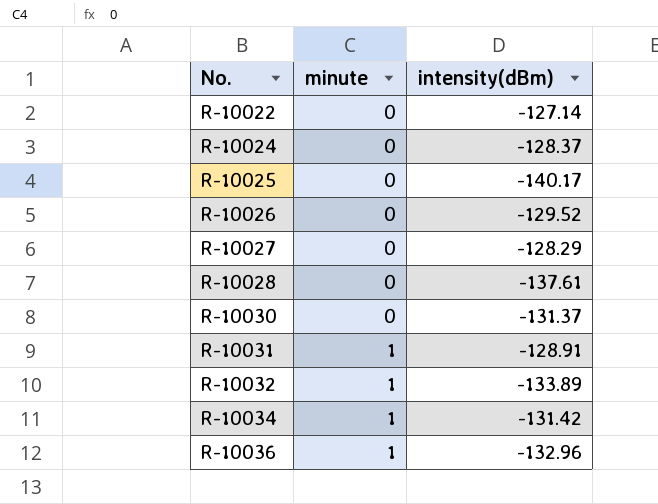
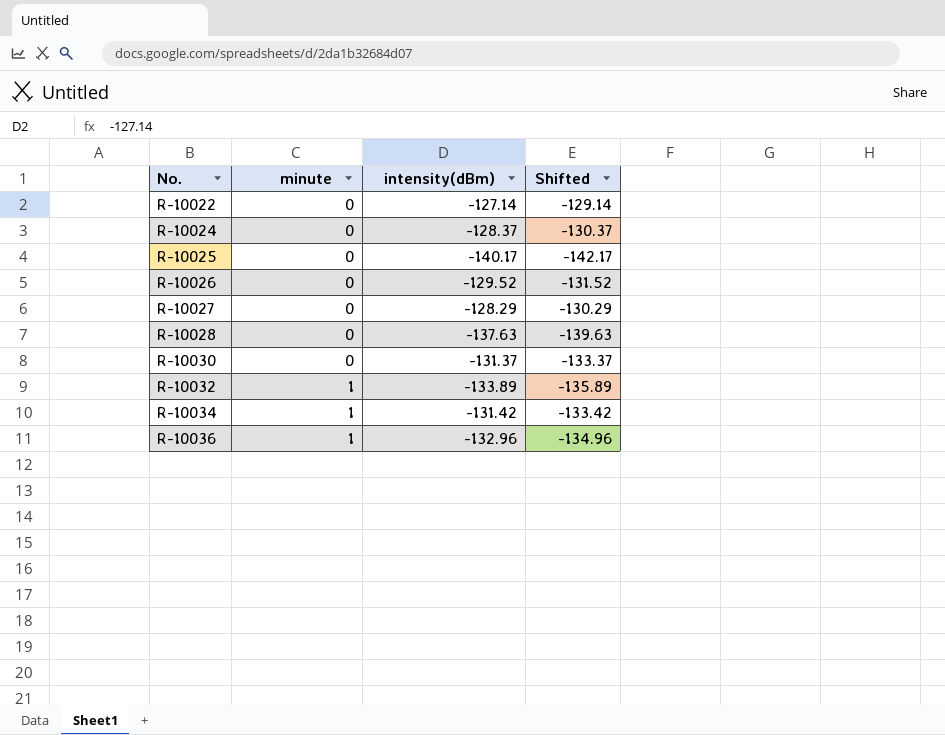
column Shifted | formula: none -> [intensity(dBm)] - 2
row R-10031: 1 | -128.91 -> none
R-10028 | intensity(dBm): -137.61 -> -137.63

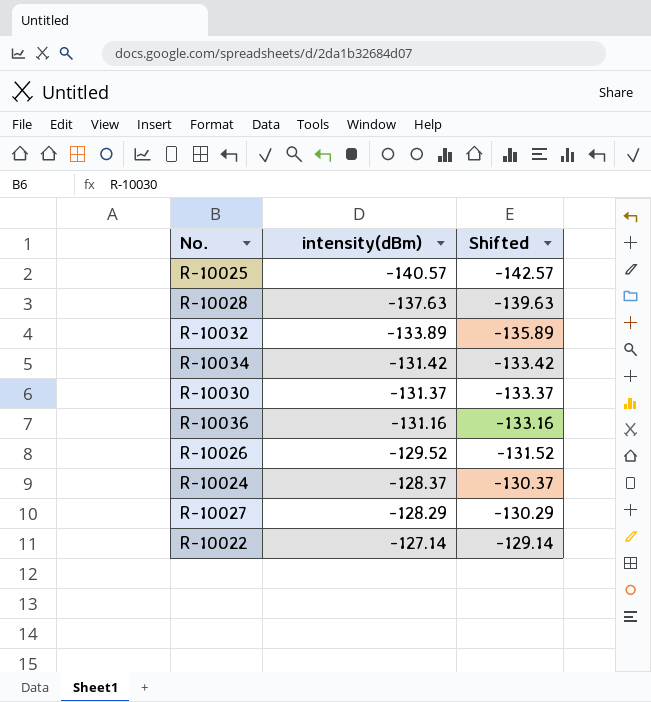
row order: No. ascending -> intensity(dBm) ascending
column minute | position: 2 -> none
R-10025 | intensity(dBm): -140.17 -> -140.57
R-10025 | Shifted: -142.17 -> -142.57
R-10036 | intensity(dBm): -132.96 -> -131.16
R-10036 | Shifted: -134.96 -> -133.16

